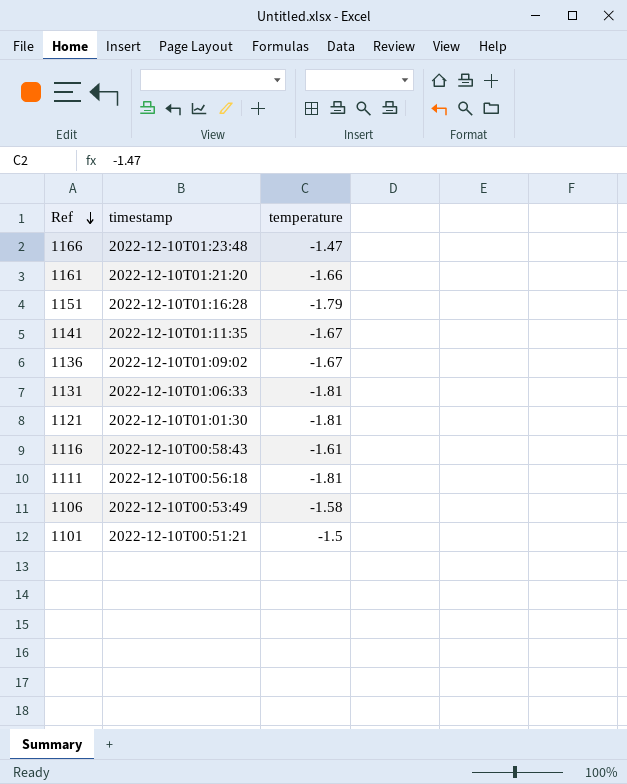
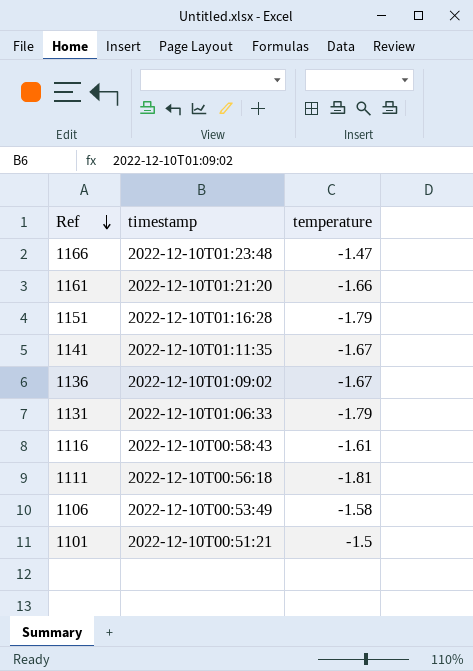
row 1121: 2022-12-10T01:01:30 | -1.81 -> none
1131 | temperature: -1.81 -> -1.79

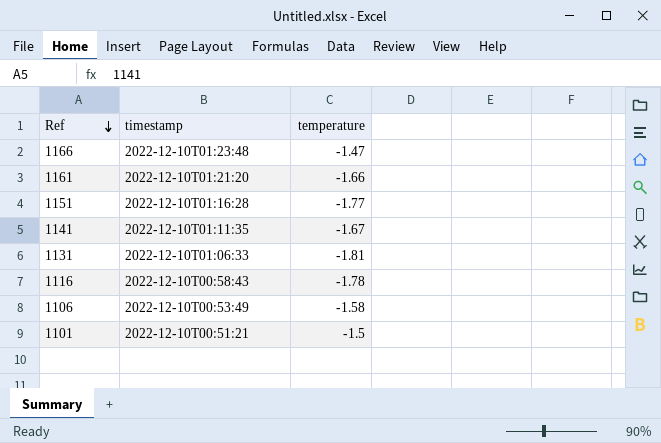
row 1136: 2022-12-10T01:09:02 | -1.67 -> none
row 1111: 2022-12-10T00:56:18 | -1.81 -> none
1151 | temperature: -1.79 -> -1.77
1131 | temperature: -1.79 -> -1.81
1116 | temperature: -1.61 -> -1.78

